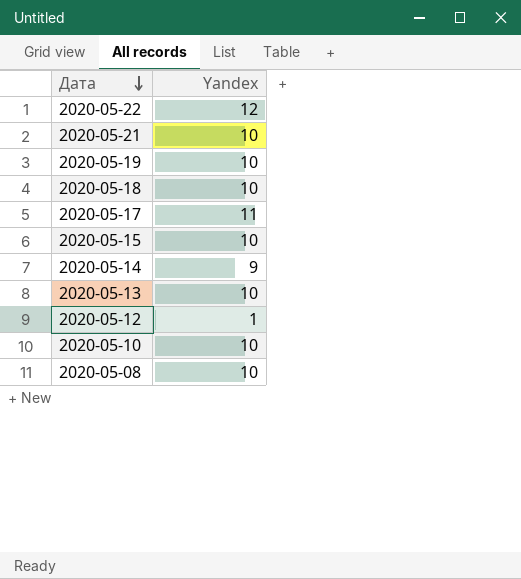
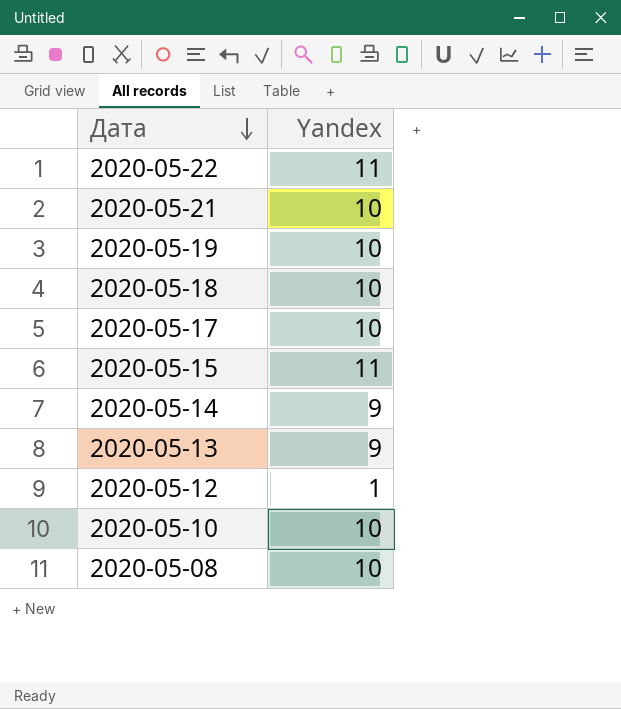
2020-05-22 | Yandex: 12 -> 11
2020-05-17 | Yandex: 11 -> 10
2020-05-15 | Yandex: 10 -> 11
2020-05-13 | Yandex: 10 -> 9

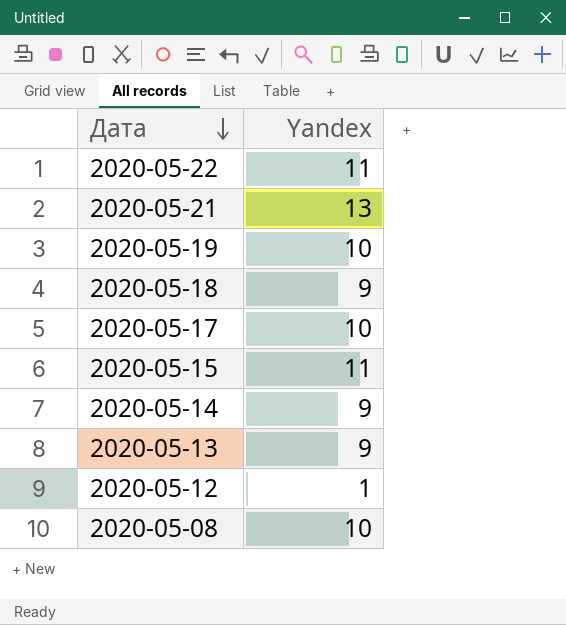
row 2020-05-10: 10 -> none
2020-05-21 | Yandex: 10 -> 13
2020-05-18 | Yandex: 10 -> 9

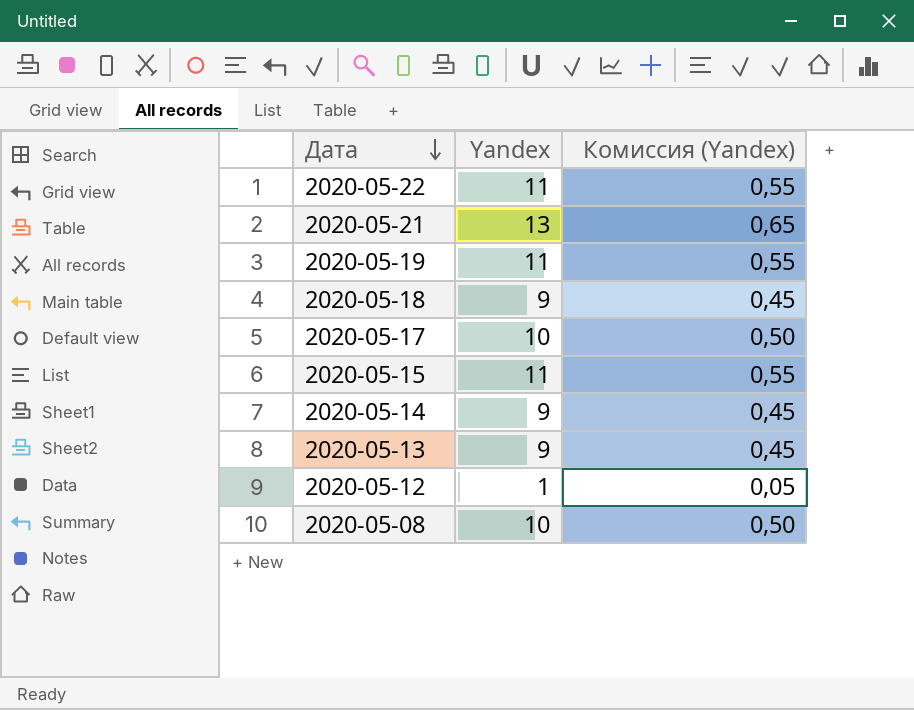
column Комиссия (Yandex) | formula: none -> [Yandex] * 0,05
2020-05-19 | Yandex: 10 -> 11

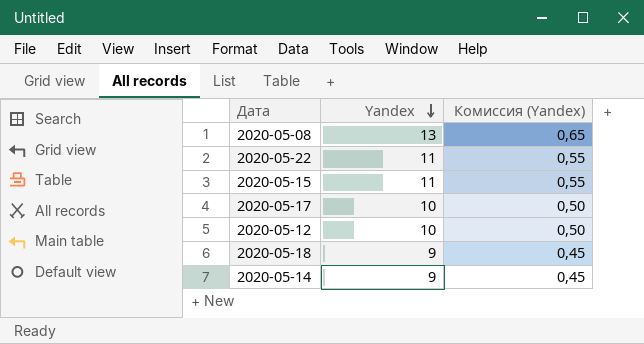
row order: Дата descending -> Yandex descending
row 2020-05-21: 13 | 0,65 -> none
row 2020-05-19: 11 | 0,55 -> none
row 2020-05-13: 9 | 0,45 -> none
2020-05-08 | Yandex: 10 -> 13
2020-05-08 | Комиссия (Yandex): 0,50 -> 0,65
2020-05-12 | Yandex: 1 -> 10
2020-05-12 | Комиссия (Yandex): 0,05 -> 0,50

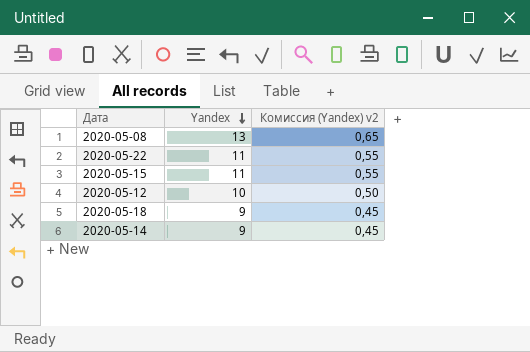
column name: Комиссия (Yandex) -> Комиссия (Yandex) v2
row 2020-05-17: 10 | 0,50 -> none

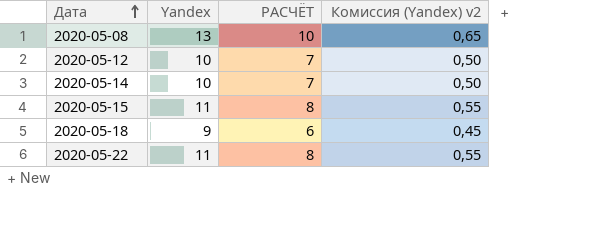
row order: Yandex descending -> Дата ascending
column РАСЧЁТ | formula: none -> [Yandex] - 3
2020-05-14 | Yandex: 9 -> 10
2020-05-14 | Комиссия (Yandex) v2: 0,45 -> 0,50

